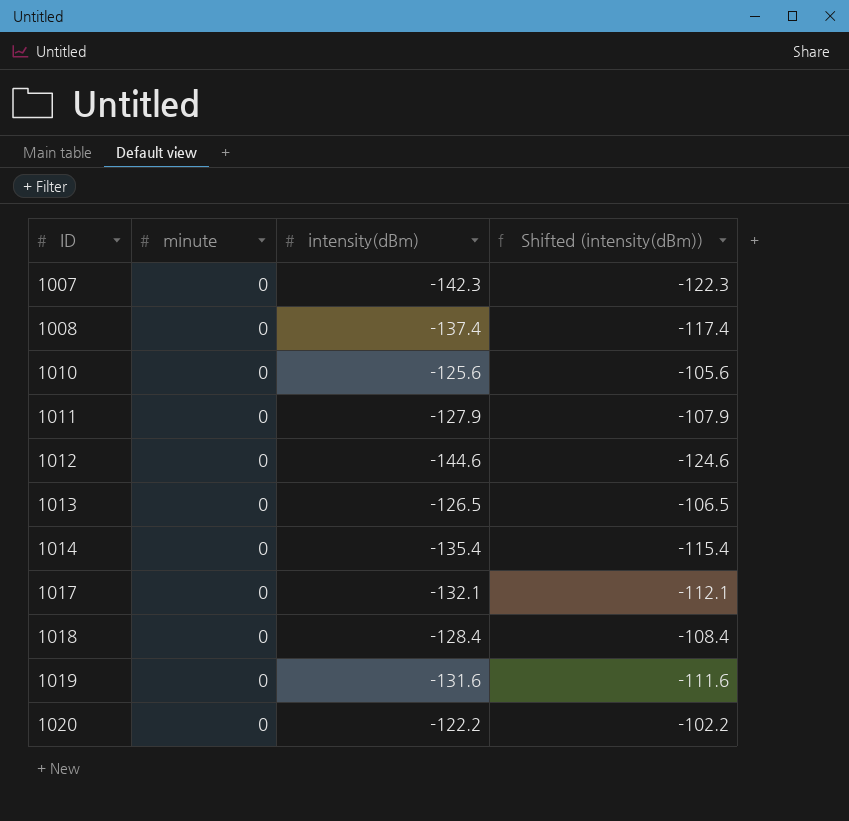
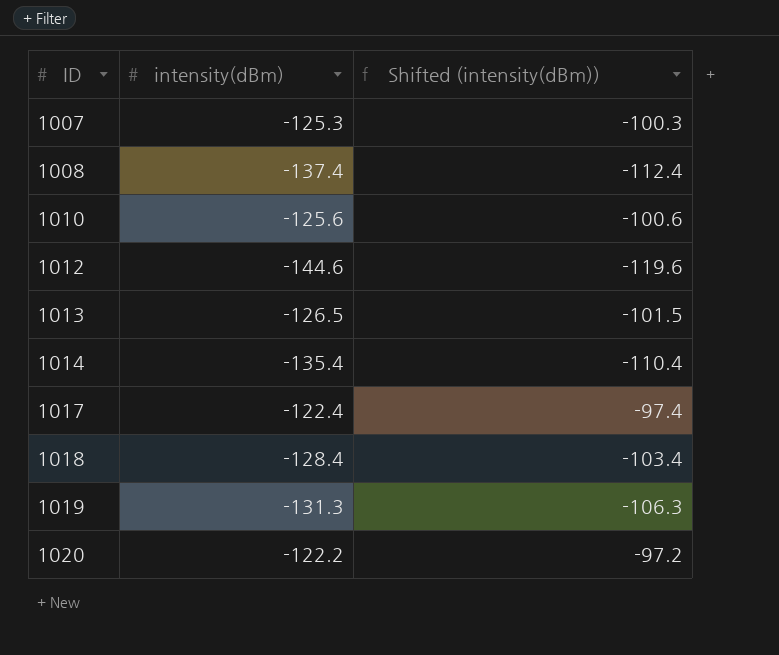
column minute | position: 2 -> none
column Shifted (intensity(dBm)) | formula: [intensity(dBm)] + 20 -> [intensity(dBm)] + 25
row 1011: 0 | -127.9 | -107.9 -> none
1007 | intensity(dBm): -142.3 -> -125.3
1017 | intensity(dBm): -132.1 -> -122.4
1019 | intensity(dBm): -131.6 -> -131.3

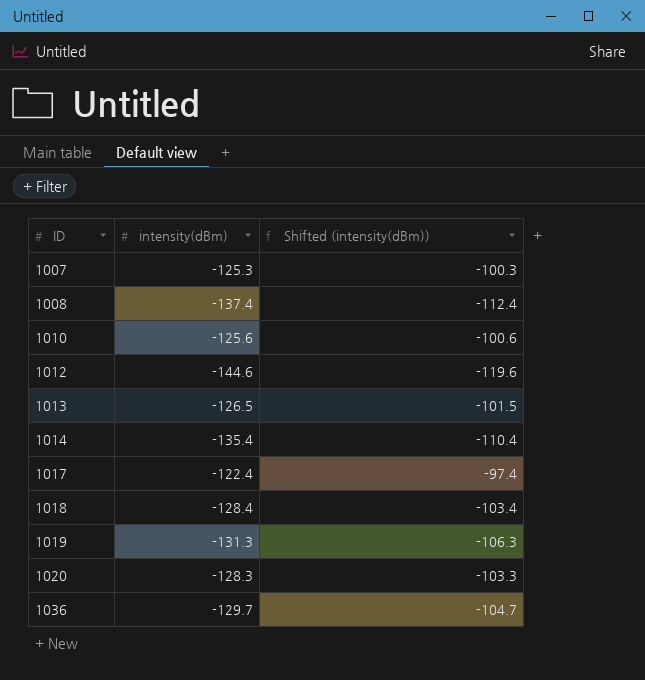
1020 | intensity(dBm): -122.2 -> -128.3
1020 | Shifted (intensity(dBm)): -97.2 -> -103.3
row 1036: none -> -129.7 | -104.7

